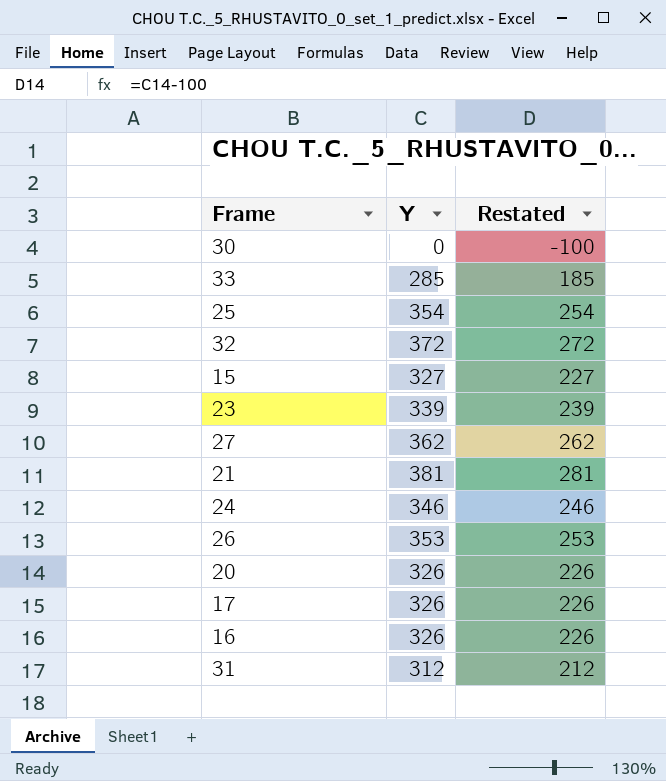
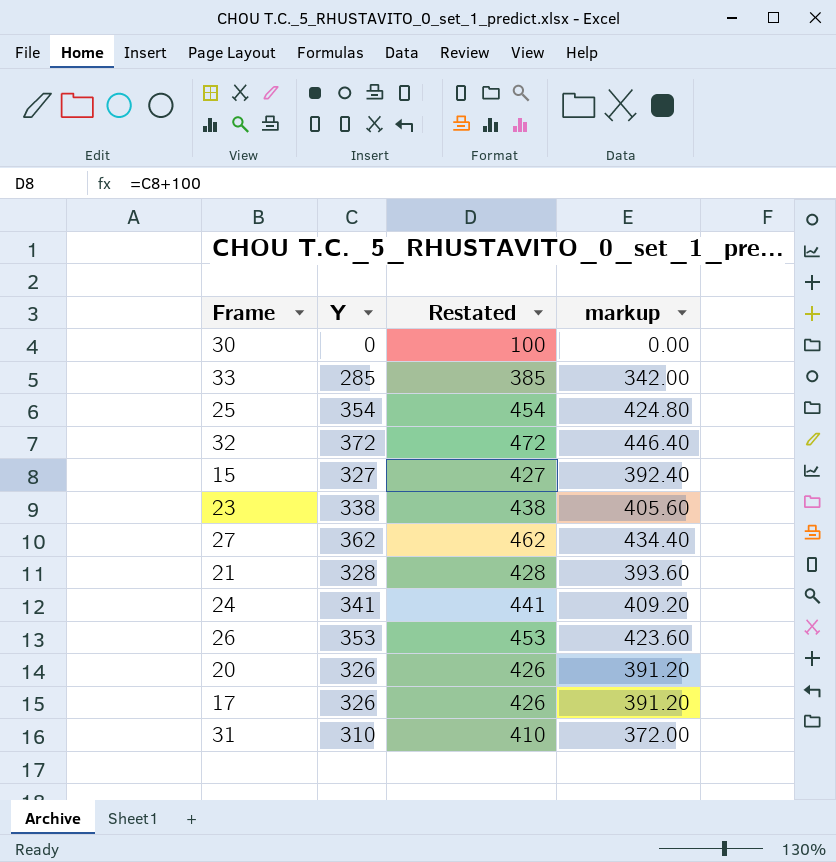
column Restated | formula: [Y] - 100 -> [Y] + 100
column markup | formula: none -> [Y] * 1.2
row 16: 326 | 226 -> none
23 | Y: 339 -> 338
21 | Y: 381 -> 328
24 | Y: 346 -> 341
31 | Y: 312 -> 310

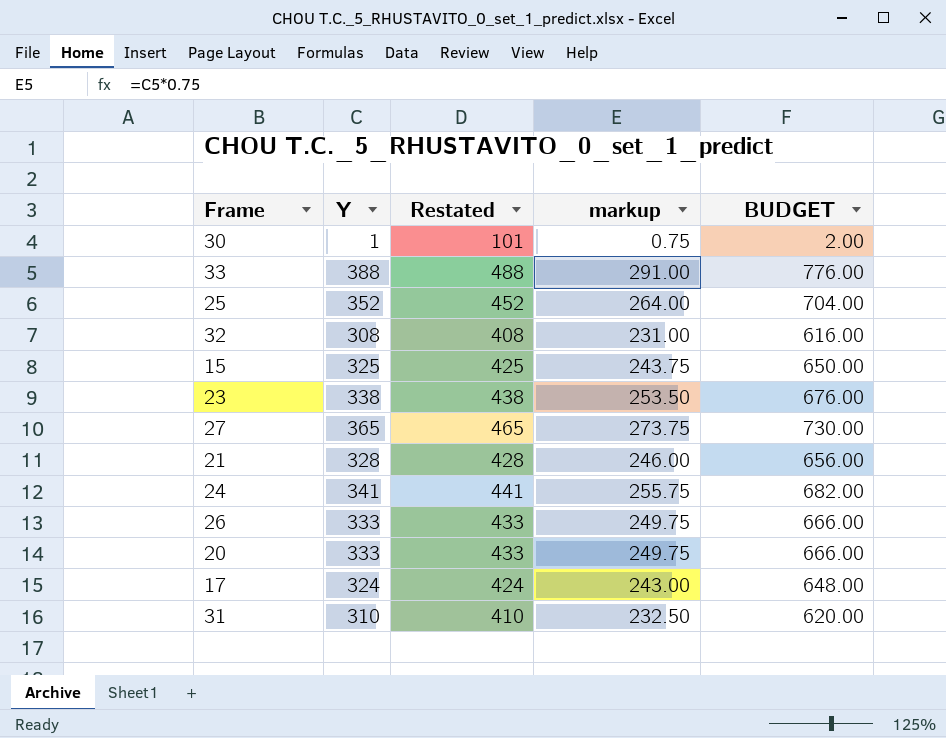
column markup | formula: [Y] * 1.2 -> [Y] * 0.75
column BUDGET | formula: none -> [Y] * 2
30 | Y: 0 -> 1
30 | Restated: 100 -> 101
33 | Y: 285 -> 388
33 | Restated: 385 -> 488
25 | Y: 354 -> 352
25 | Restated: 454 -> 452
32 | Y: 372 -> 308
32 | Restated: 472 -> 408
15 | Y: 327 -> 325
15 | Restated: 427 -> 425
27 | Y: 362 -> 365
27 | Restated: 462 -> 465
26 | Y: 353 -> 333
26 | Restated: 453 -> 433
20 | Y: 326 -> 333
20 | Restated: 426 -> 433
17 | Y: 326 -> 324
17 | Restated: 426 -> 424

